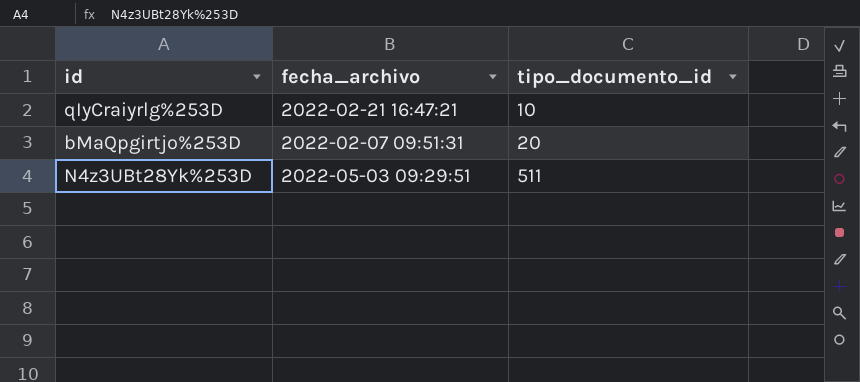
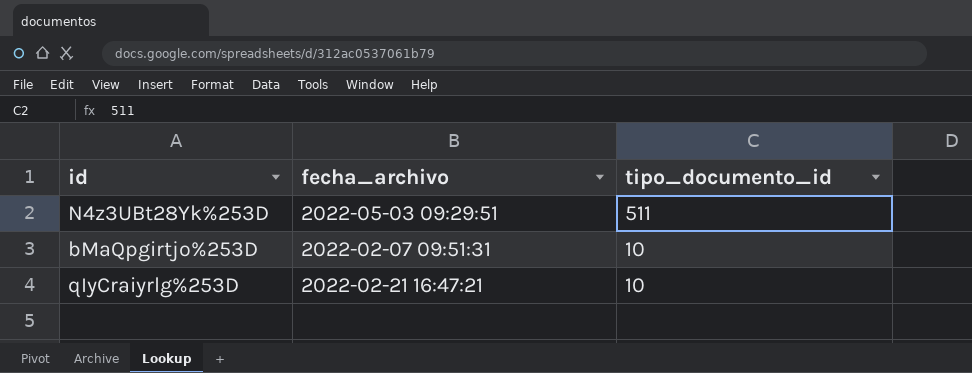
row order: tipo_documento_id ascending -> tipo_documento_id descending
bMaQpgirtjo%253D | tipo_documento_id: 20 -> 10

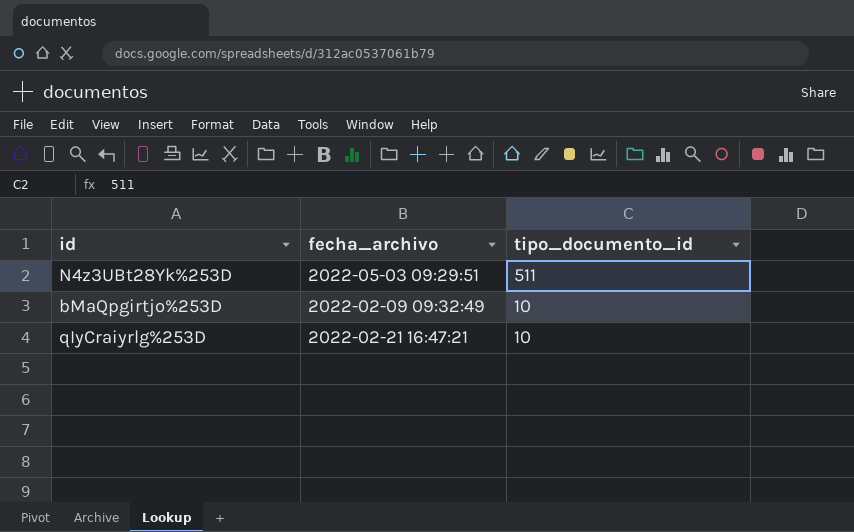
bMaQpgirtjo%253D | fecha_archivo: 2022-02-07 09:51:31 -> 2022-02-09 09:32:49

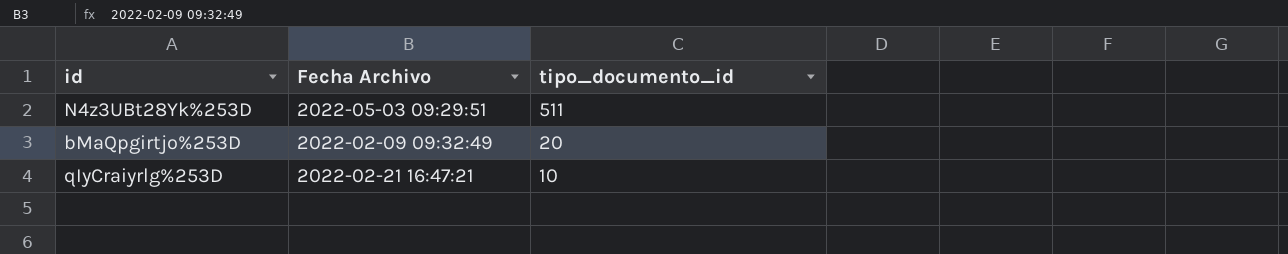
column name: fecha_archivo -> Fecha Archivo
bMaQpgirtjo%253D | tipo_documento_id: 10 -> 20

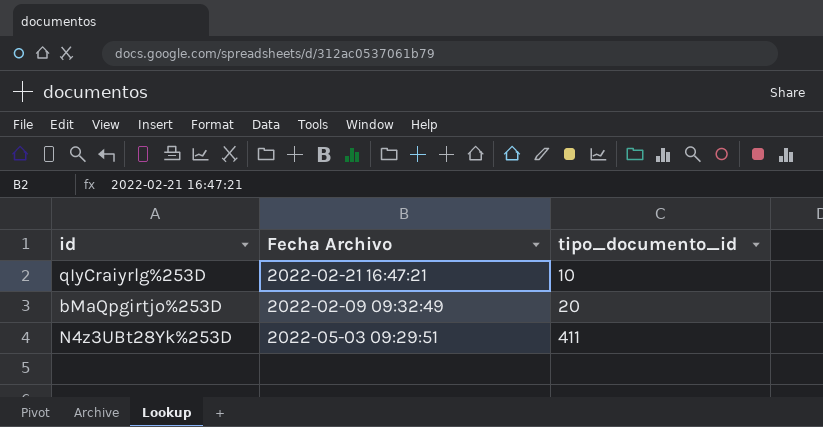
row order: tipo_documento_id descending -> tipo_documento_id ascending
N4z3UBt28Yk%253D | tipo_documento_id: 511 -> 411

